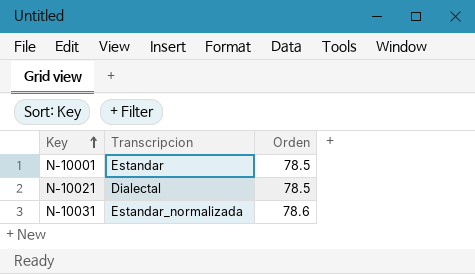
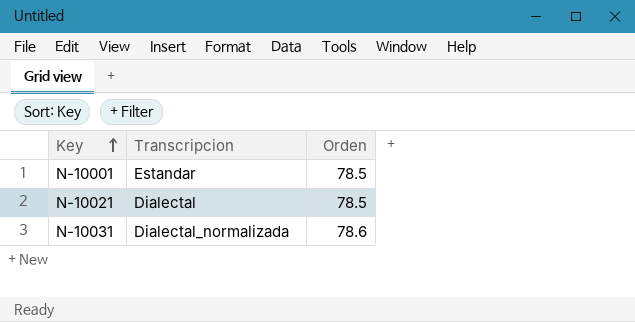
N-10031 | Transcripcion: Estandar_normalizada -> Dialectal_normalizada

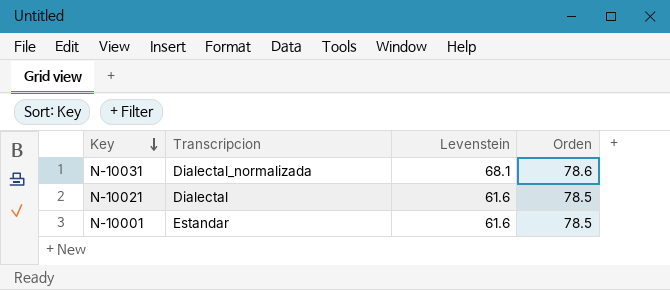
row order: Key ascending -> Key descending
column Levenstein | position: none -> 3

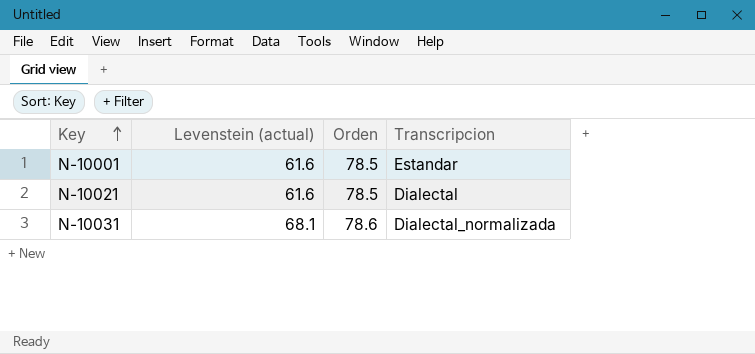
row order: Key descending -> Key ascending
column name: Levenstein -> Levenstein (actual)
column Transcripcion | position: 2 -> 4

